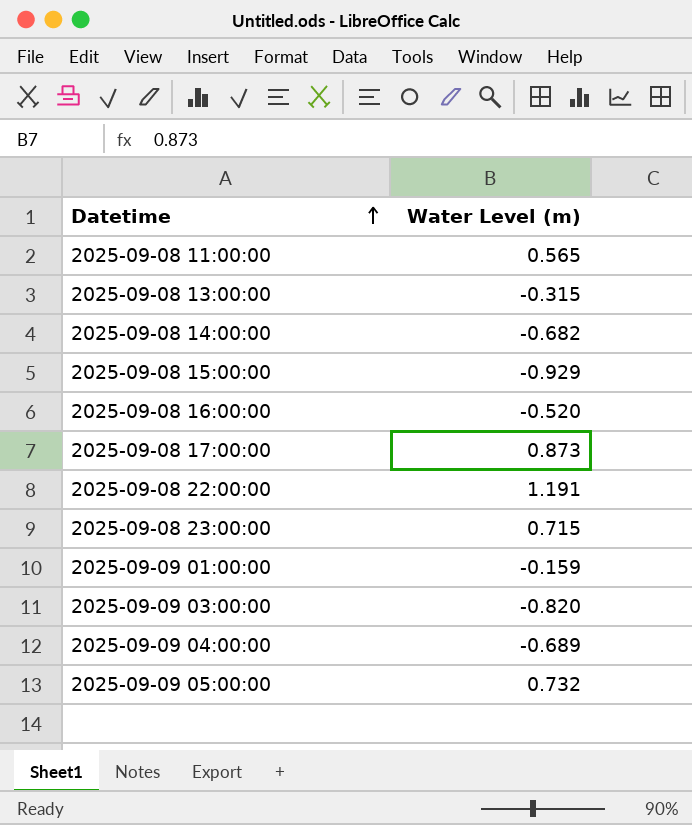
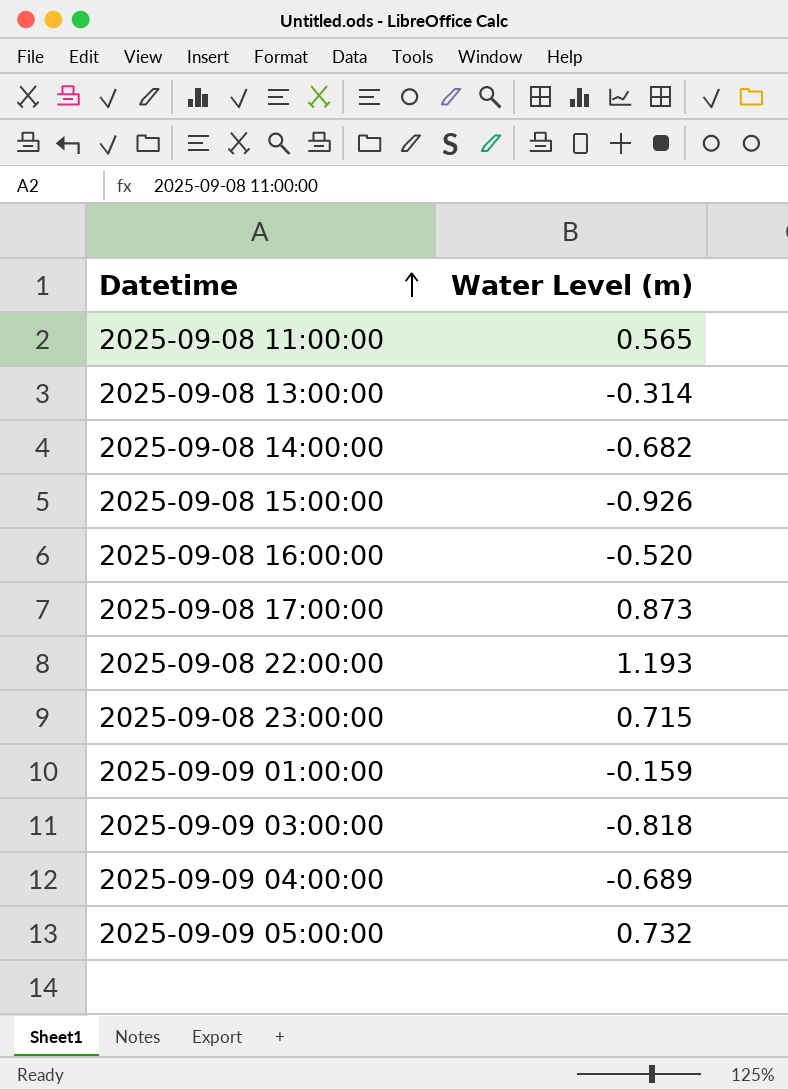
2025-09-08 13:00:00 | Water Level (m): -0.315 -> -0.314
2025-09-08 15:00:00 | Water Level (m): -0.929 -> -0.926
2025-09-08 22:00:00 | Water Level (m): 1.191 -> 1.193
2025-09-09 03:00:00 | Water Level (m): -0.820 -> -0.818

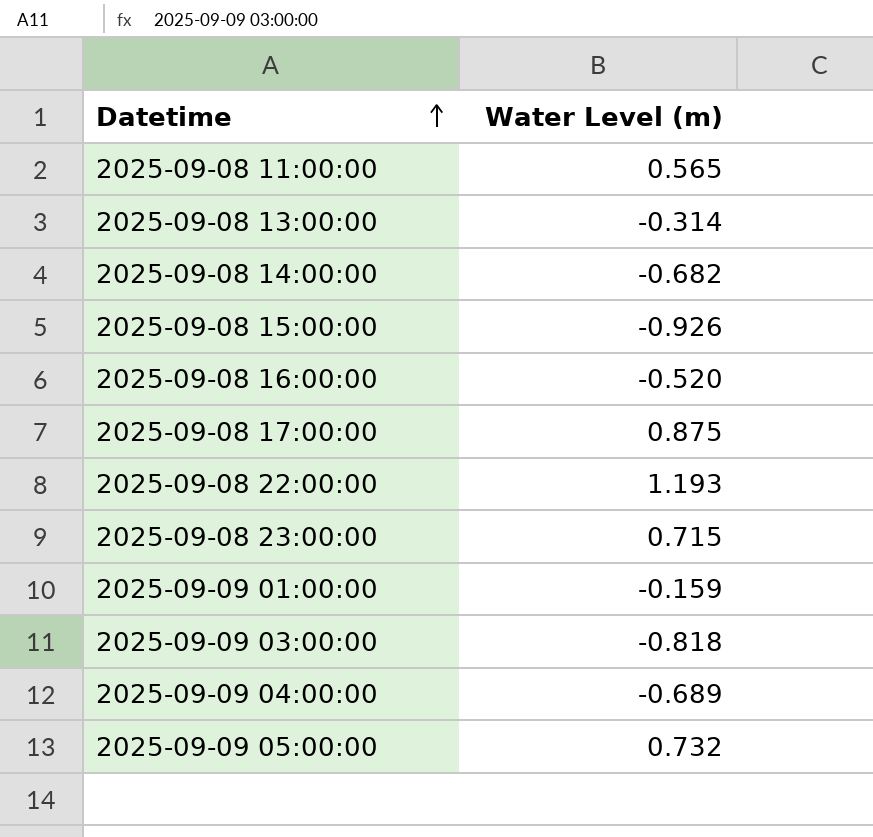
2025-09-08 17:00:00 | Water Level (m): 0.873 -> 0.875

